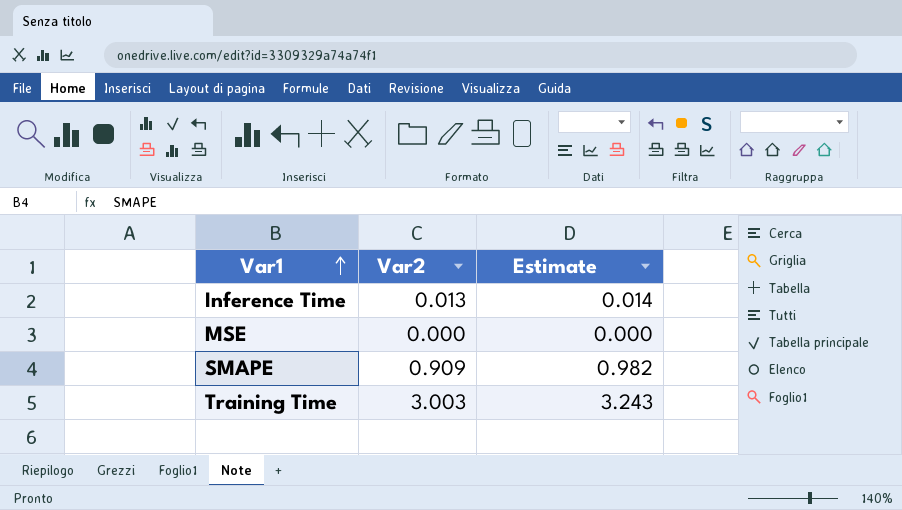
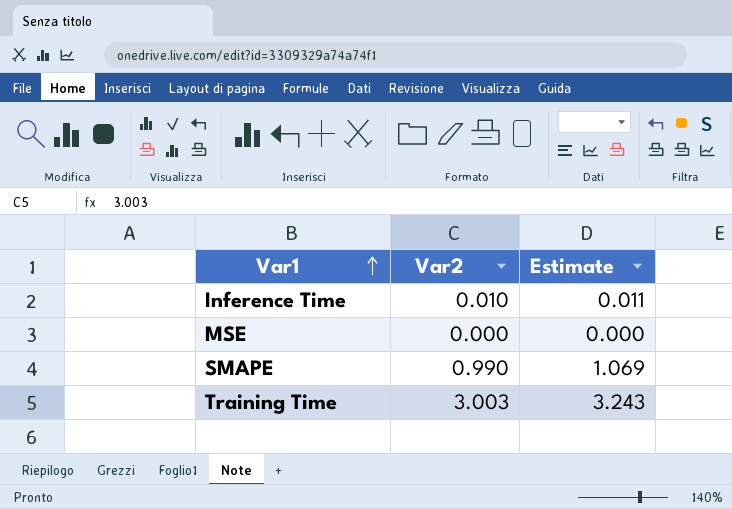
Inference Time | Var2: 0.013 -> 0.010
Inference Time | Estimate: 0.014 -> 0.011
SMAPE | Var2: 0.909 -> 0.990
SMAPE | Estimate: 0.982 -> 1.069

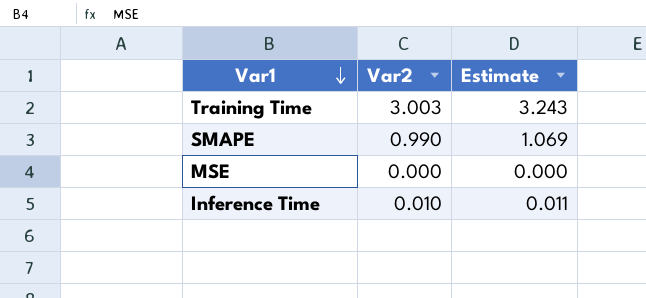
row order: Var1 ascending -> Var1 descending

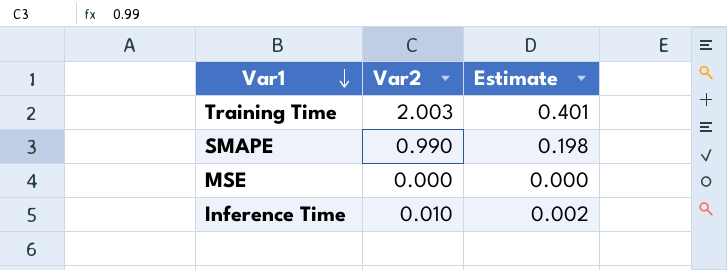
column Estimate | formula: [Var2] * 1.08 -> [Var2] * 0.2
Training Time | Var2: 3.003 -> 2.003

